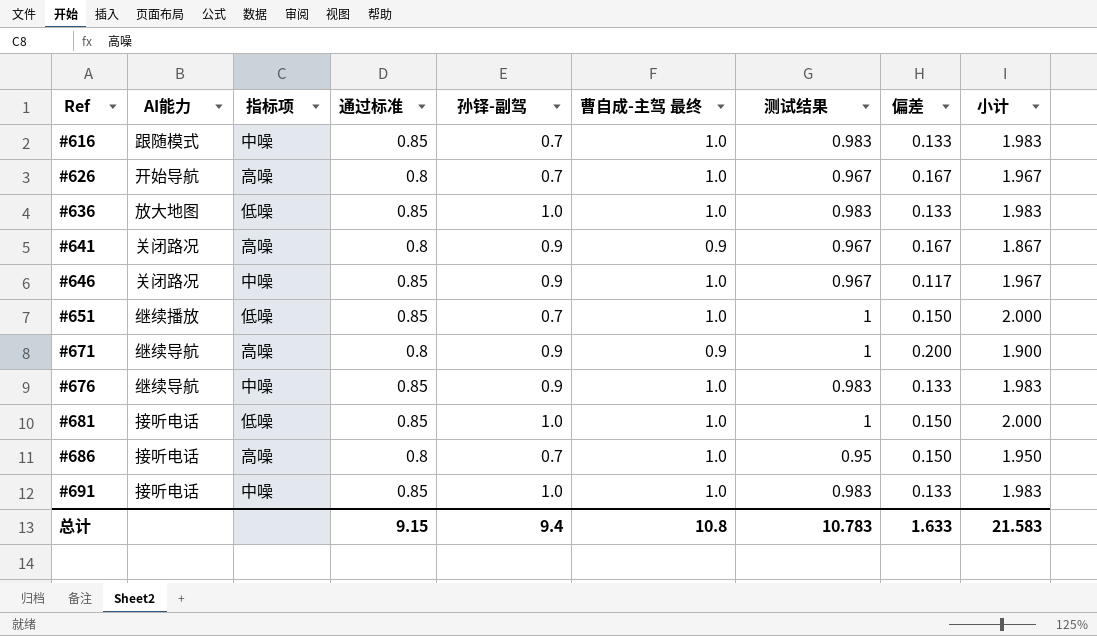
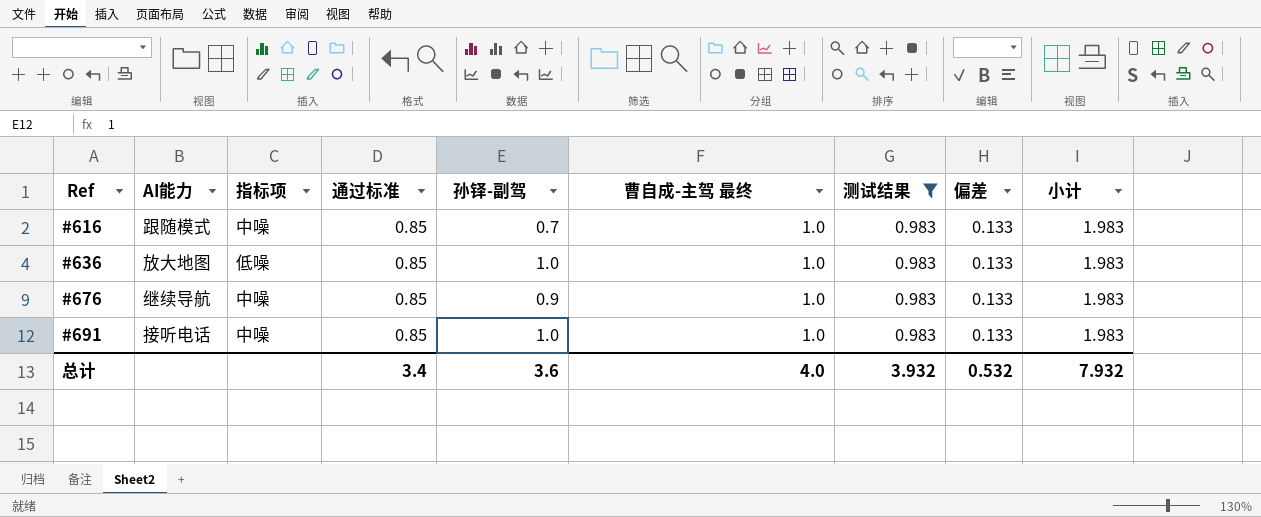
filter: none -> 测试结果 = 0.983
总计 | 通过标准: 9.15 -> 3.4
总计 | 孙铎-副驾: 9.4 -> 3.6
总计 | 曹自成-主驾 最终: 10.8 -> 4.0
总计 | 测试结果: 10.783 -> 3.932
总计 | 偏差: 1.633 -> 0.532
总计 | 小计: 21.583 -> 7.932

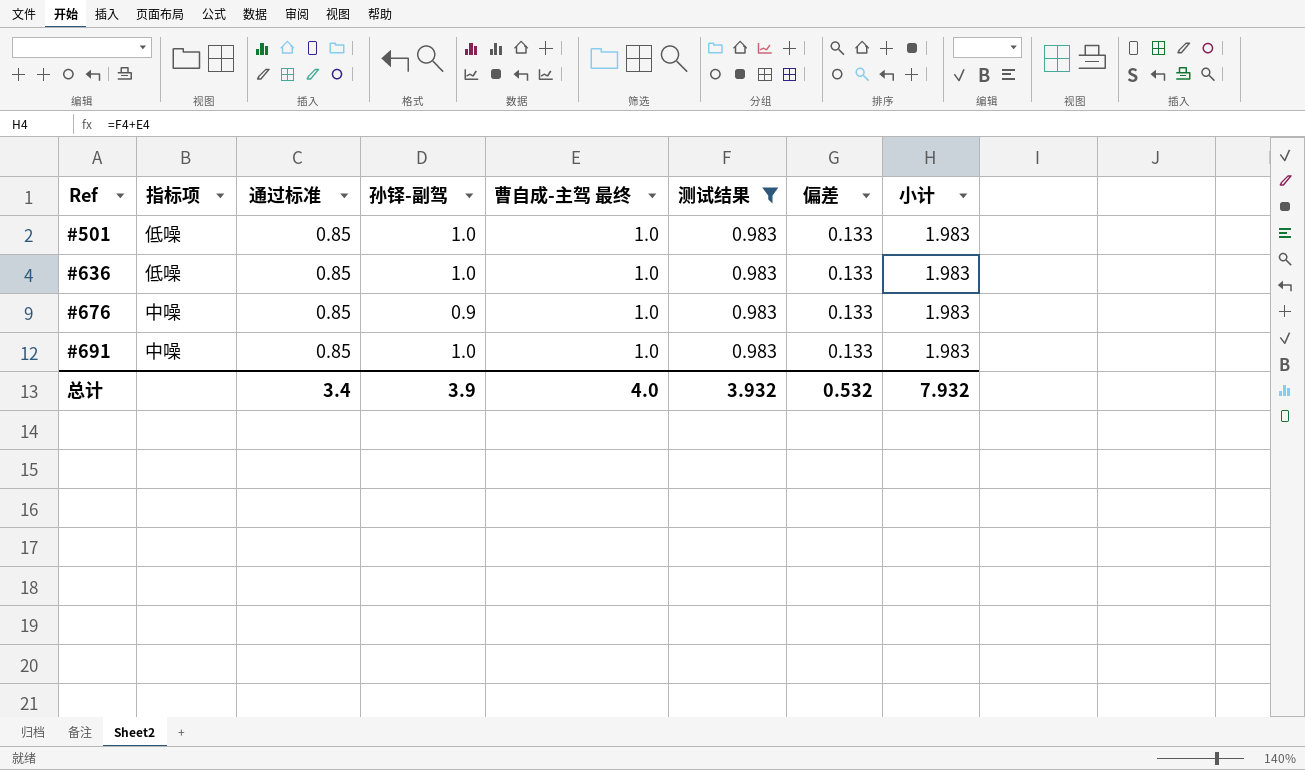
column AI能力 | position: 2 -> none
row #616: 跟随模式 | 中噪 | 0.85 | 0.7 | 1.0 | 0.983 | 0.133 | 1.983 -> none
row #501: none -> 低噪 | 0.85 | 1.0 | 1.0 | 0.983 | 0.133 | 1.983
总计 | 孙铎-副驾: 3.6 -> 3.9

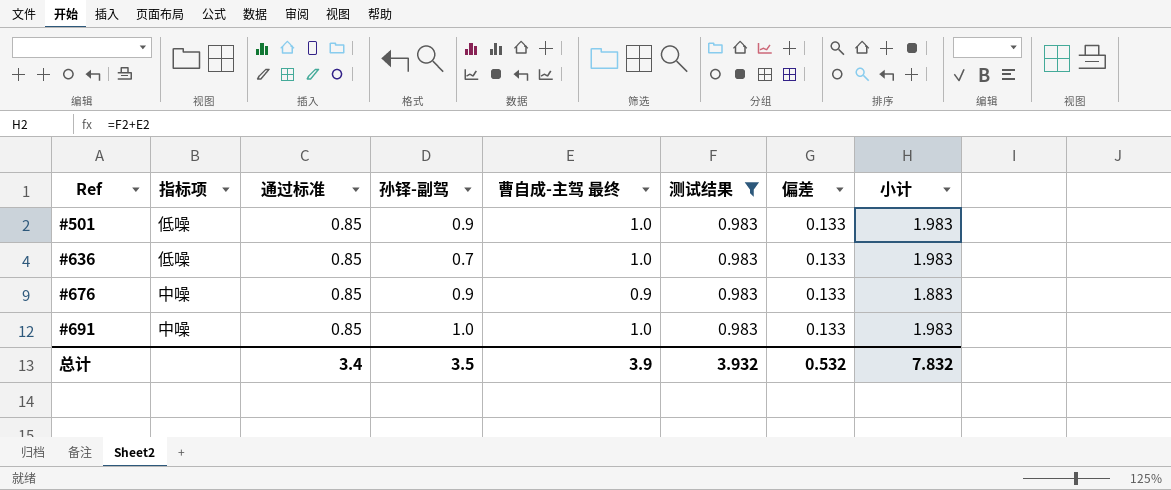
#501 | 孙铎-副驾: 1.0 -> 0.9
#636 | 孙铎-副驾: 1.0 -> 0.7
#676 | 曹自成-主驾 最终: 1.0 -> 0.9
#676 | 小计: 1.983 -> 1.883
总计 | 孙铎-副驾: 3.9 -> 3.5
总计 | 曹自成-主驾 最终: 4.0 -> 3.9
总计 | 小计: 7.932 -> 7.832

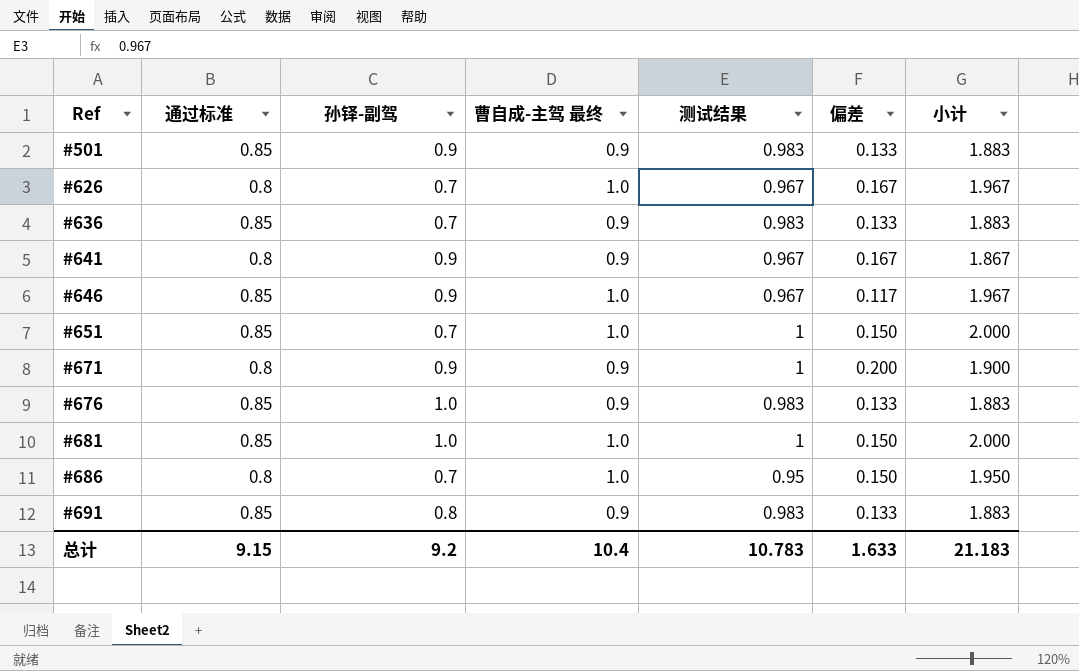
filter: 测试结果 = 0.983 -> none
column 指标项 | position: 2 -> none
#501 | 曹自成-主驾 最终: 1.0 -> 0.9
#501 | 小计: 1.983 -> 1.883
#636 | 曹自成-主驾 最终: 1.0 -> 0.9
#636 | 小计: 1.983 -> 1.883
#676 | 孙铎-副驾: 0.9 -> 1.0
#691 | 孙铎-副驾: 1.0 -> 0.8
#691 | 曹自成-主驾 最终: 1.0 -> 0.9
#691 | 小计: 1.983 -> 1.883
总计 | 通过标准: 3.4 -> 9.15
总计 | 孙铎-副驾: 3.5 -> 9.2
总计 | 曹自成-主驾 最终: 3.9 -> 10.4
总计 | 测试结果: 3.932 -> 10.783
总计 | 偏差: 0.532 -> 1.633
总计 | 小计: 7.832 -> 21.183

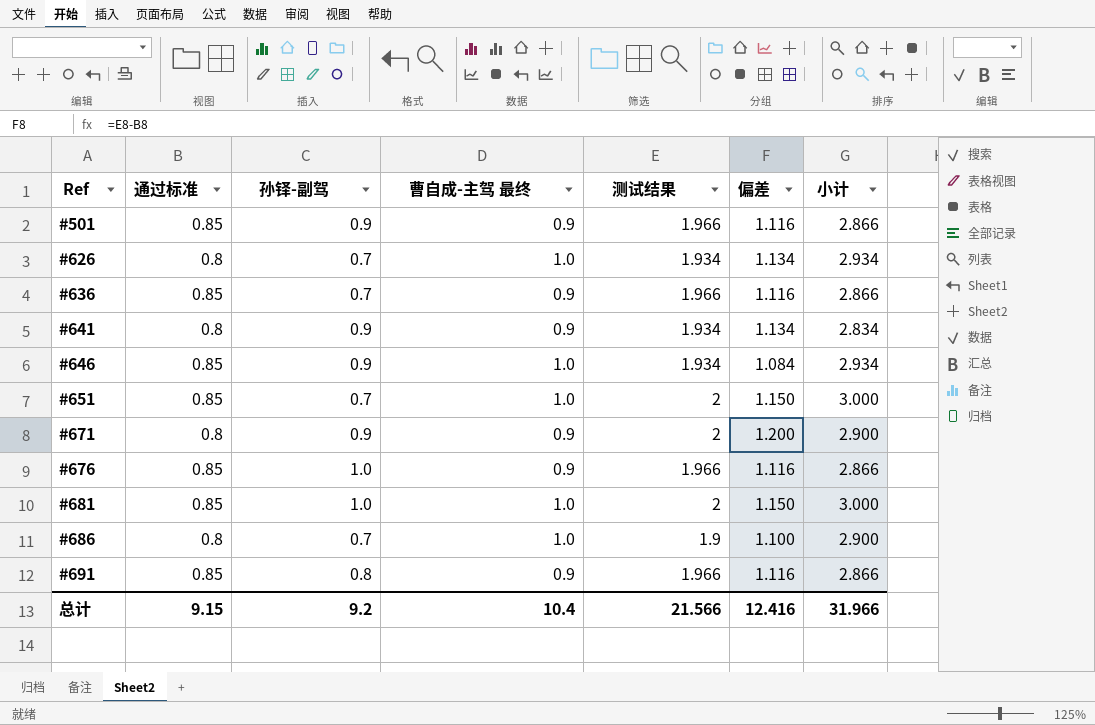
#501 | 测试结果: 0.983 -> 1.966
#501 | 偏差: 0.133 -> 1.116
#501 | 小计: 1.883 -> 2.866
#626 | 测试结果: 0.967 -> 1.934
#626 | 偏差: 0.167 -> 1.134
#626 | 小计: 1.967 -> 2.934
#636 | 测试结果: 0.983 -> 1.966
#636 | 偏差: 0.133 -> 1.116
#636 | 小计: 1.883 -> 2.866
#641 | 测试结果: 0.967 -> 1.934
#641 | 偏差: 0.167 -> 1.134
#641 | 小计: 1.867 -> 2.834
#646 | 测试结果: 0.967 -> 1.934
#646 | 偏差: 0.117 -> 1.084
#646 | 小计: 1.967 -> 2.934
#651 | 测试结果: 1 -> 2
#651 | 偏差: 0.150 -> 1.150
#651 | 小计: 2.000 -> 3.000
#671 | 测试结果: 1 -> 2
#671 | 偏差: 0.200 -> 1.200
#671 | 小计: 1.900 -> 2.900
#676 | 测试结果: 0.983 -> 1.966
#676 | 偏差: 0.133 -> 1.116
#676 | 小计: 1.883 -> 2.866
#681 | 测试结果: 1 -> 2
#681 | 偏差: 0.150 -> 1.150
#681 | 小计: 2.000 -> 3.000
#686 | 测试结果: 0.95 -> 1.9
#686 | 偏差: 0.150 -> 1.100
#686 | 小计: 1.950 -> 2.900
#691 | 测试结果: 0.983 -> 1.966
#691 | 偏差: 0.133 -> 1.116
#691 | 小计: 1.883 -> 2.866
总计 | 测试结果: 10.783 -> 21.566
总计 | 偏差: 1.633 -> 12.416
总计 | 小计: 21.183 -> 31.966

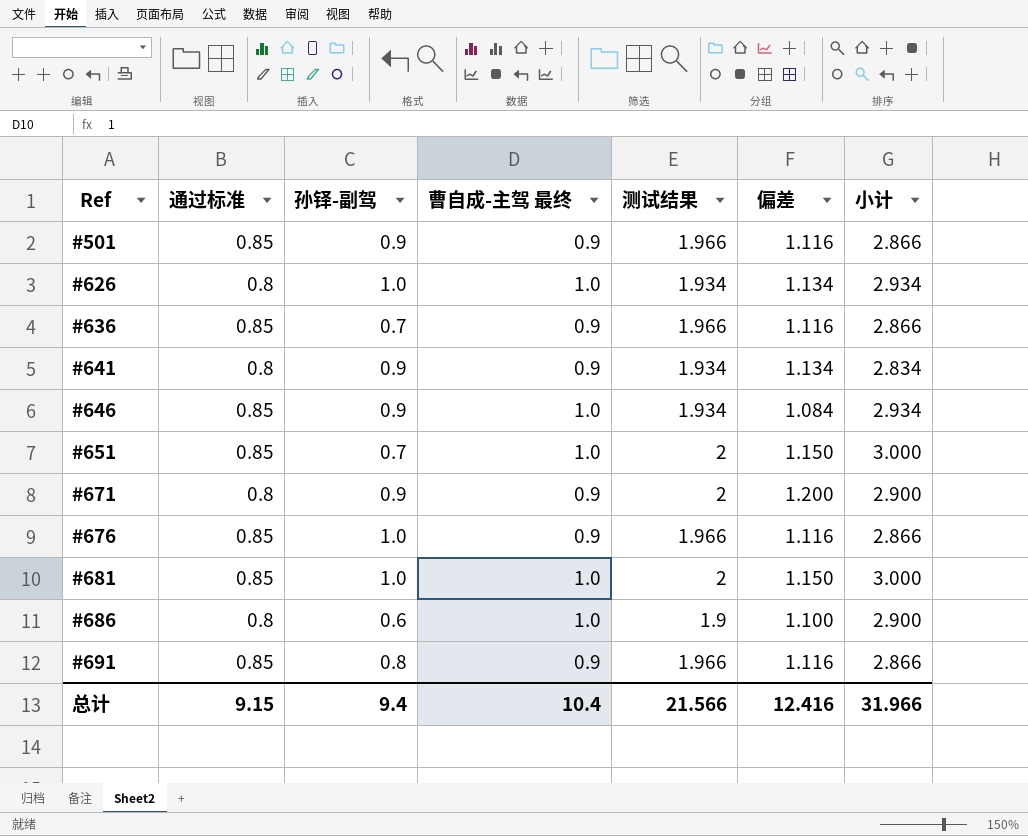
#626 | 孙铎-副驾: 0.7 -> 1.0
#686 | 孙铎-副驾: 0.7 -> 0.6
总计 | 孙铎-副驾: 9.2 -> 9.4

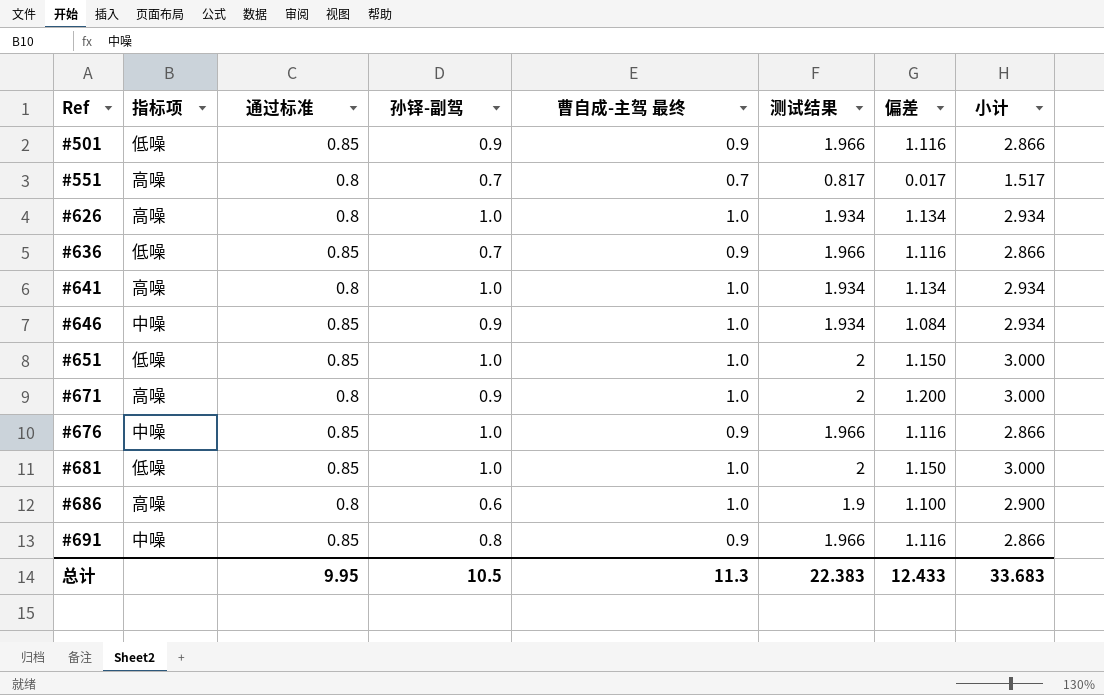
column 指标项 | position: none -> 2
row #551: none -> 高噪 | 0.8 | 0.7 | 0.7 | 0.817 | 0.017 | 1.517
#641 | 孙铎-副驾: 0.9 -> 1.0
#641 | 曹自成-主驾 最终: 0.9 -> 1.0
#641 | 小计: 2.834 -> 2.934
#651 | 孙铎-副驾: 0.7 -> 1.0
#671 | 曹自成-主驾 最终: 0.9 -> 1.0
#671 | 小计: 2.900 -> 3.000
总计 | 通过标准: 9.15 -> 9.95
总计 | 孙铎-副驾: 9.4 -> 10.5
总计 | 曹自成-主驾 最终: 10.4 -> 11.3
总计 | 测试结果: 21.566 -> 22.383
总计 | 偏差: 12.416 -> 12.433
总计 | 小计: 31.966 -> 33.683

